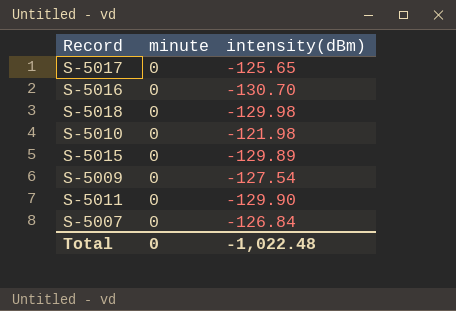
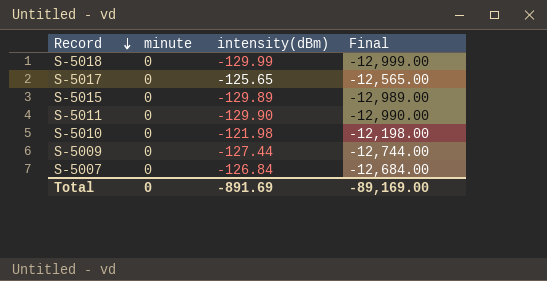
row order: none -> Record descending
column Final | formula: none -> [intensity(dBm)] * 100
row S-5016: 0 | -130.70 -> none
S-5018 | intensity(dBm): -129.98 -> -129.99
S-5009 | intensity(dBm): -127.54 -> -127.44
Total | intensity(dBm): -1,022.48 -> -891.69

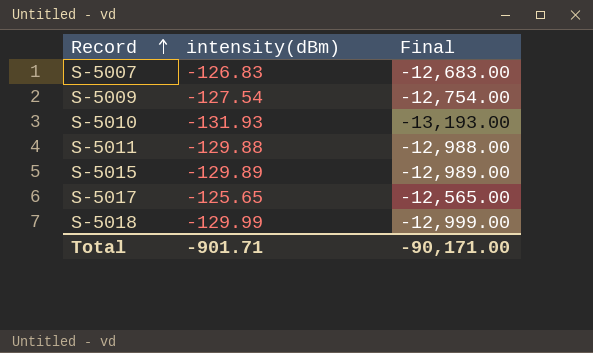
row order: Record descending -> Record ascending
column minute | position: 2 -> none
S-5007 | intensity(dBm): -126.84 -> -126.83
S-5007 | Final: -12,684.00 -> -12,683.00
S-5009 | intensity(dBm): -127.44 -> -127.54
S-5009 | Final: -12,744.00 -> -12,754.00
S-5010 | intensity(dBm): -121.98 -> -131.93
S-5010 | Final: -12,198.00 -> -13,193.00
S-5011 | intensity(dBm): -129.90 -> -129.88
S-5011 | Final: -12,990.00 -> -12,988.00
Total | intensity(dBm): -891.69 -> -901.71
Total | Final: -89,169.00 -> -90,171.00

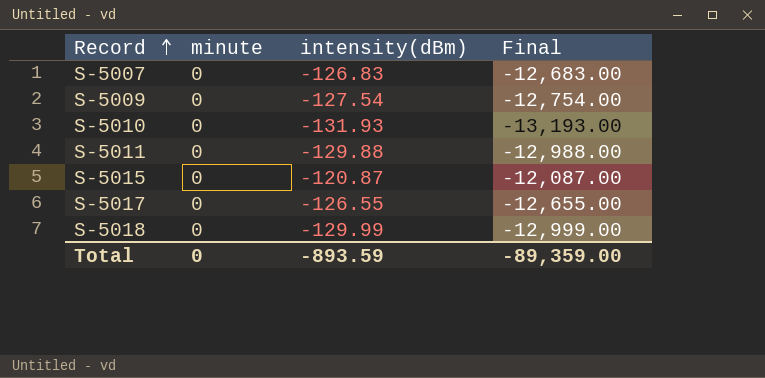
column minute | position: none -> 2
S-5015 | intensity(dBm): -129.89 -> -120.87
S-5015 | Final: -12,989.00 -> -12,087.00
S-5017 | intensity(dBm): -125.65 -> -126.55
S-5017 | Final: -12,565.00 -> -12,655.00
Total | intensity(dBm): -901.71 -> -893.59
Total | Final: -90,171.00 -> -89,359.00

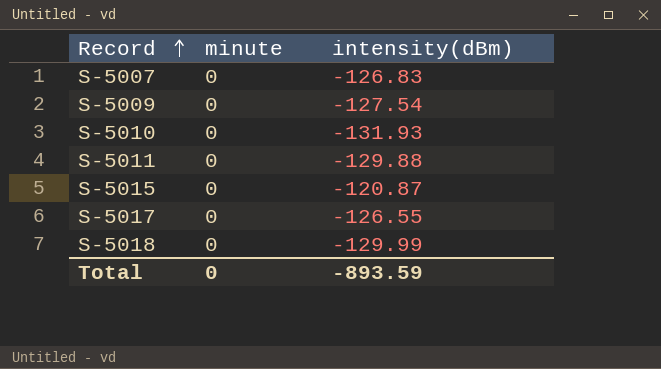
column Final | formula: [intensity(dBm)] * 100 -> none

